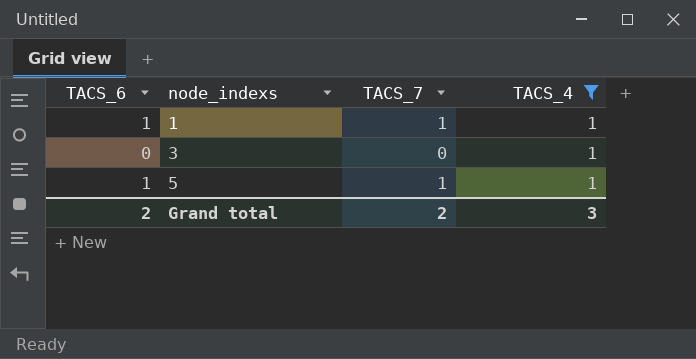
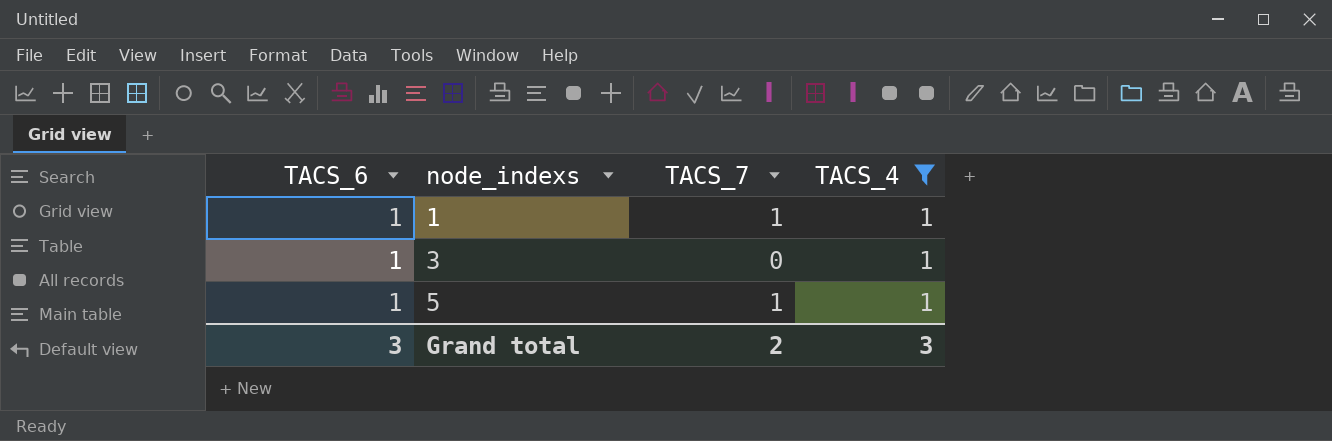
3 | TACS_6: 0 -> 1
Grand total | TACS_6: 2 -> 3

